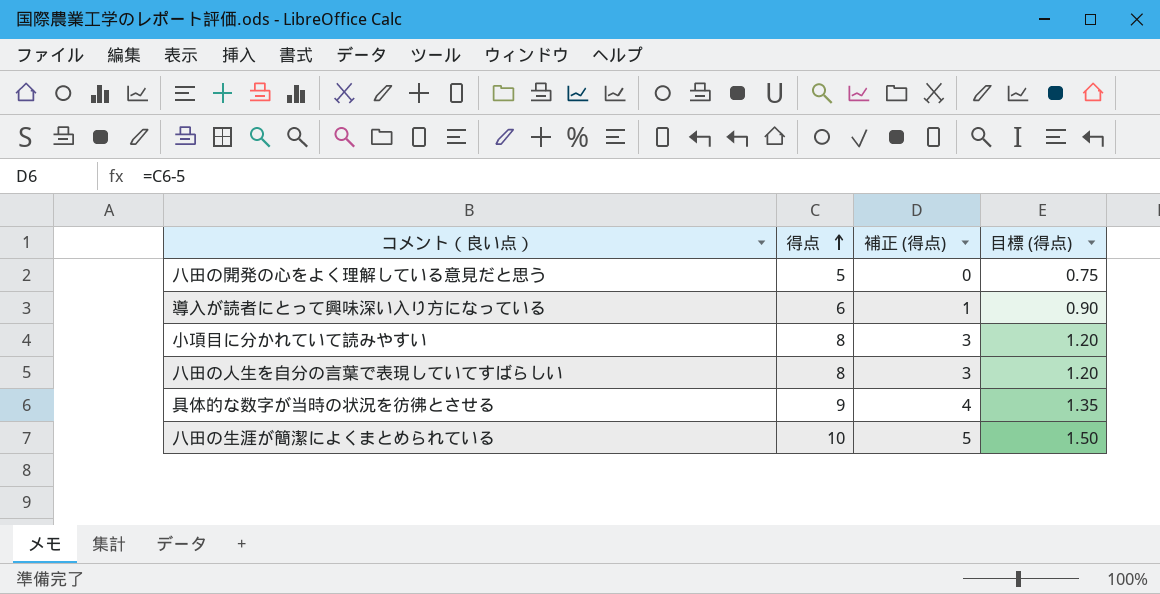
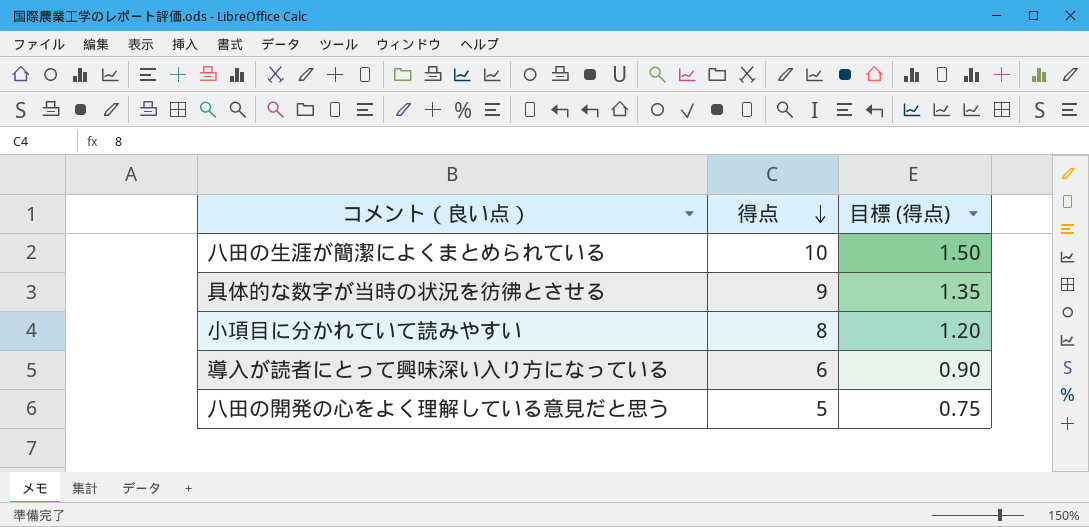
row order: 得点 ascending -> 得点 descending
column 補正 (得点) | formula: [得点] - 5 -> none
row 八田の人生を自分の言葉で表現していてすばらしい: 8 | 3 | 1.20 -> none

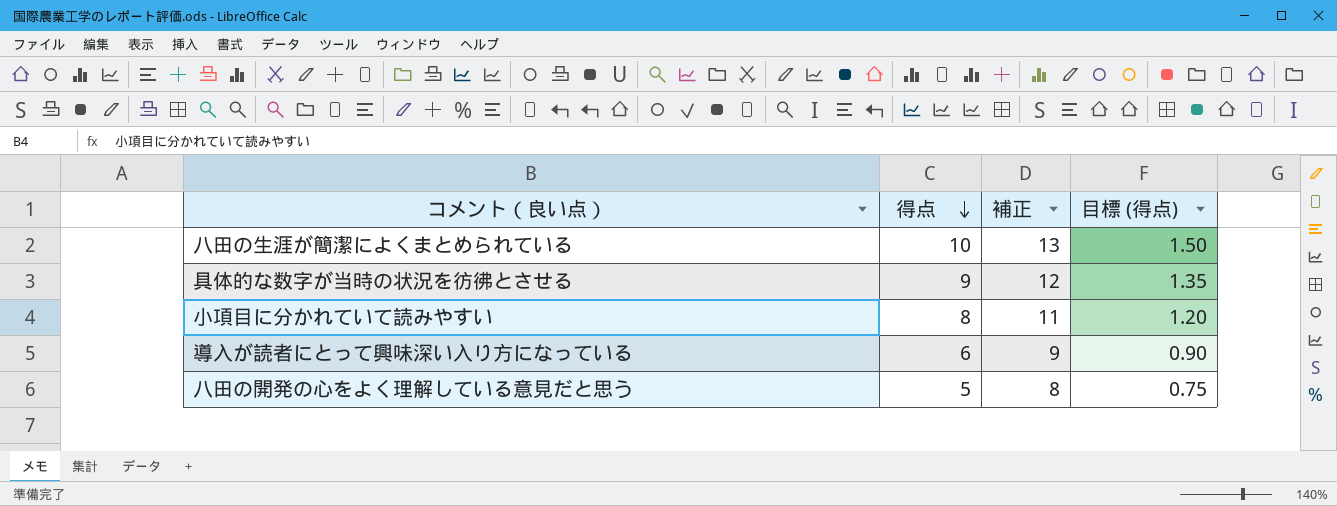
column 補正 | formula: none -> [得点] + 3

